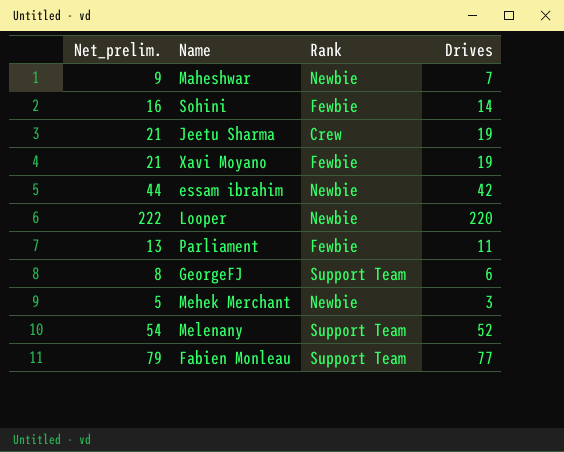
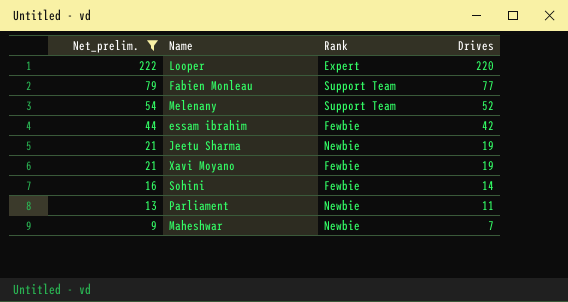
filter: none -> Net_prelim. >= 9
row order: none -> Net_prelim. descending
Looper | Rank: Newbie -> Expert
essam ibrahim | Rank: Newbie -> Fewbie
Jeetu Sharma | Rank: Crew -> Newbie
Parliament | Rank: Fewbie -> Newbie

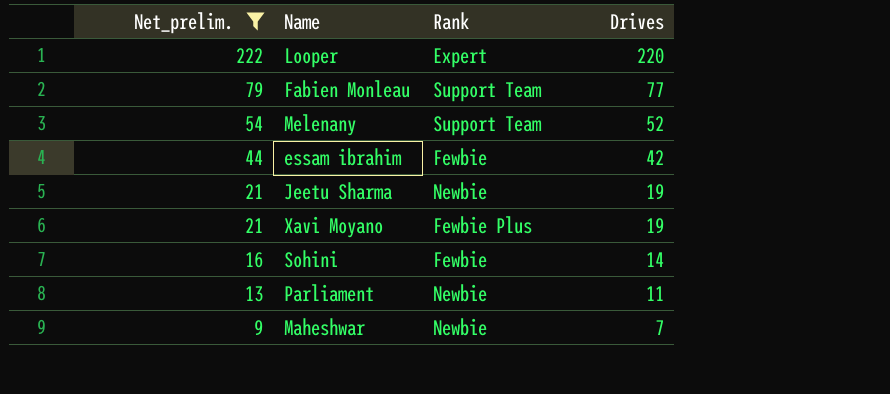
Xavi Moyano | Rank: Fewbie -> Fewbie Plus

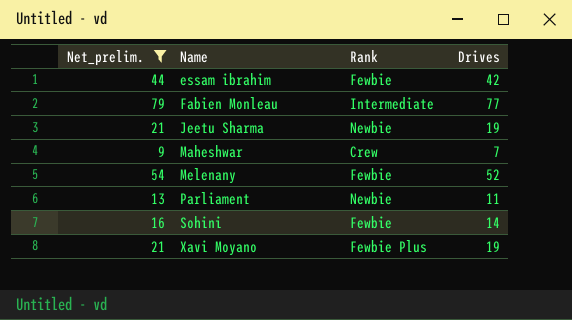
row order: Net_prelim. descending -> Name ascending
row Looper: 222 | Expert | 220 -> none
Fabien Monleau | Rank: Support Team -> Intermediate
Maheshwar | Rank: Newbie -> Crew
Melenany | Rank: Support Team -> Fewbie

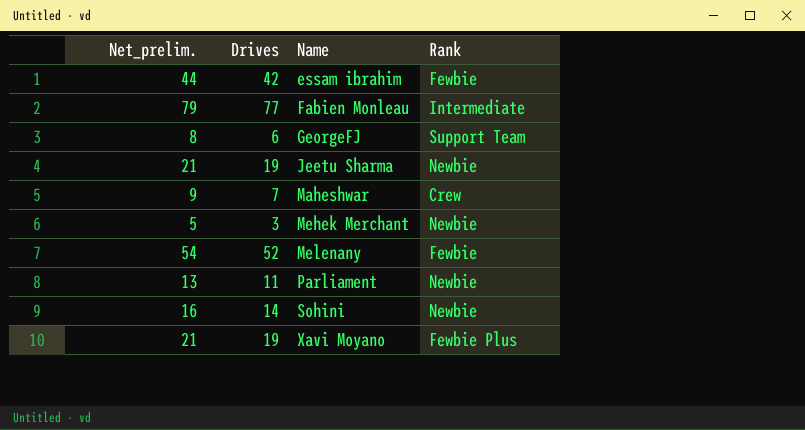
filter: Net_prelim. >= 9 -> none
column Drives | position: 4 -> 2
Sohini | Rank: Fewbie -> Newbie

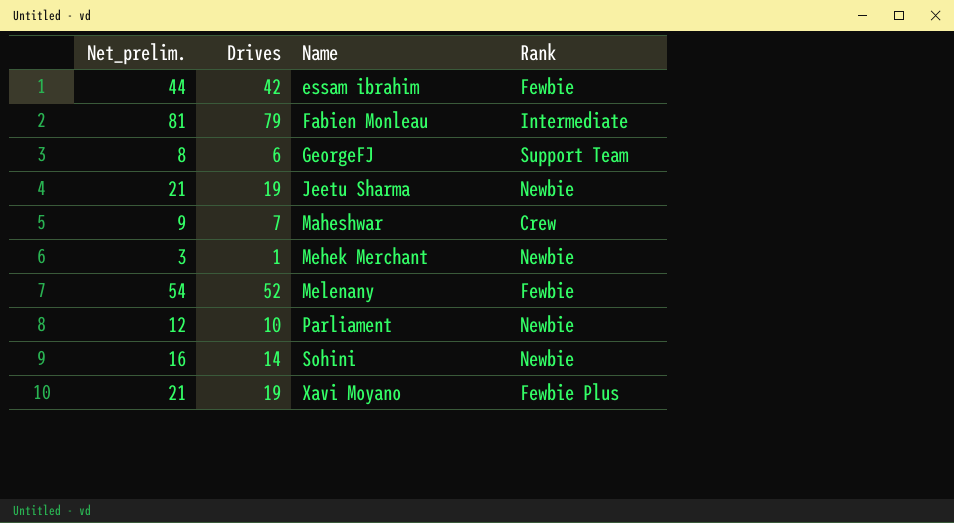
Fabien Monleau | Net_prelim.: 79 -> 81
Fabien Monleau | Drives: 77 -> 79
Mehek Merchant | Net_prelim.: 5 -> 3
Mehek Merchant | Drives: 3 -> 1
Parliament | Net_prelim.: 13 -> 12
Parliament | Drives: 11 -> 10

